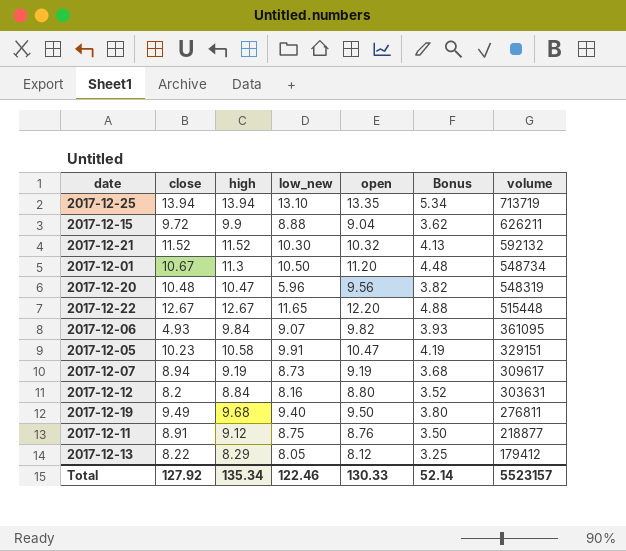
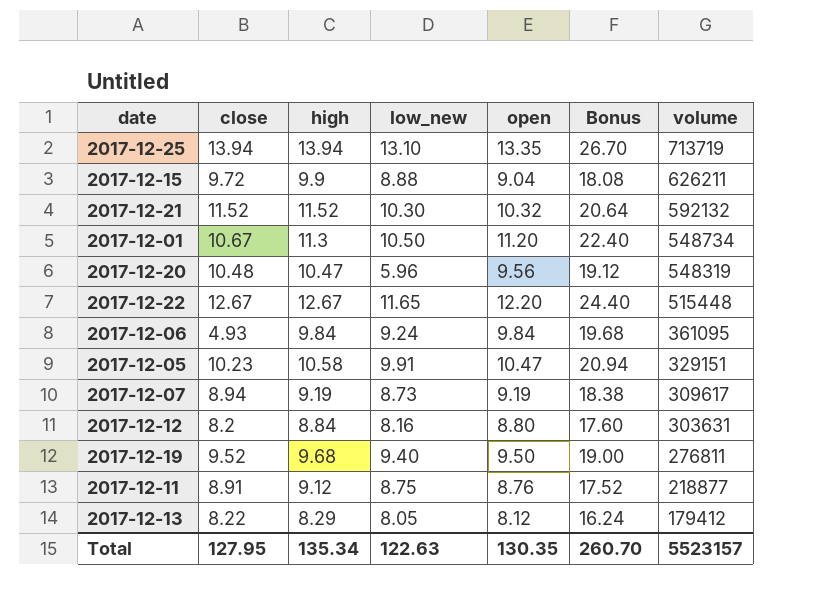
column Bonus | formula: [open] * 0.4 -> [open] * 2
2017-12-06 | low_new: 9.07 -> 9.24
2017-12-06 | open: 9.82 -> 9.84
2017-12-19 | close: 9.49 -> 9.52
Total | close: 127.92 -> 127.95
Total | low_new: 122.46 -> 122.63
Total | open: 130.33 -> 130.35
Total | Bonus: 52.14 -> 260.70

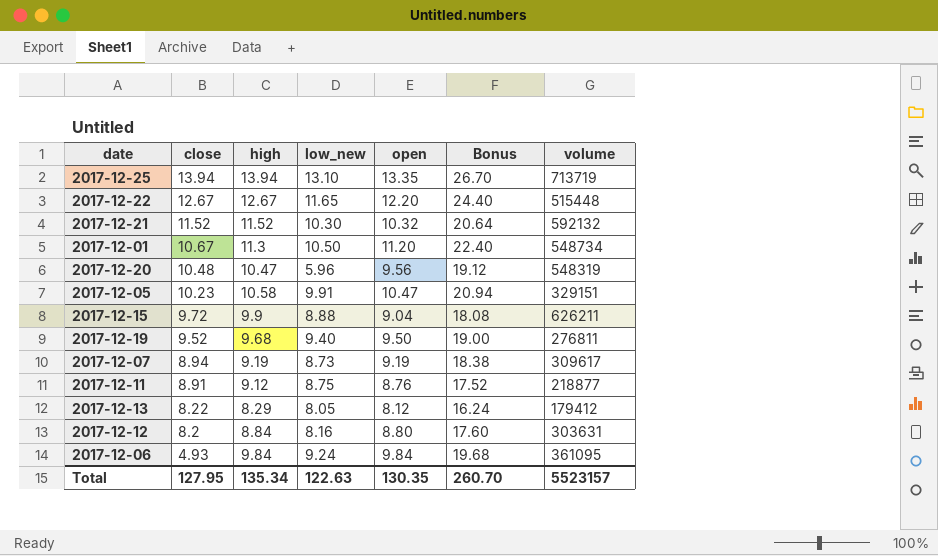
row order: volume descending -> close descending

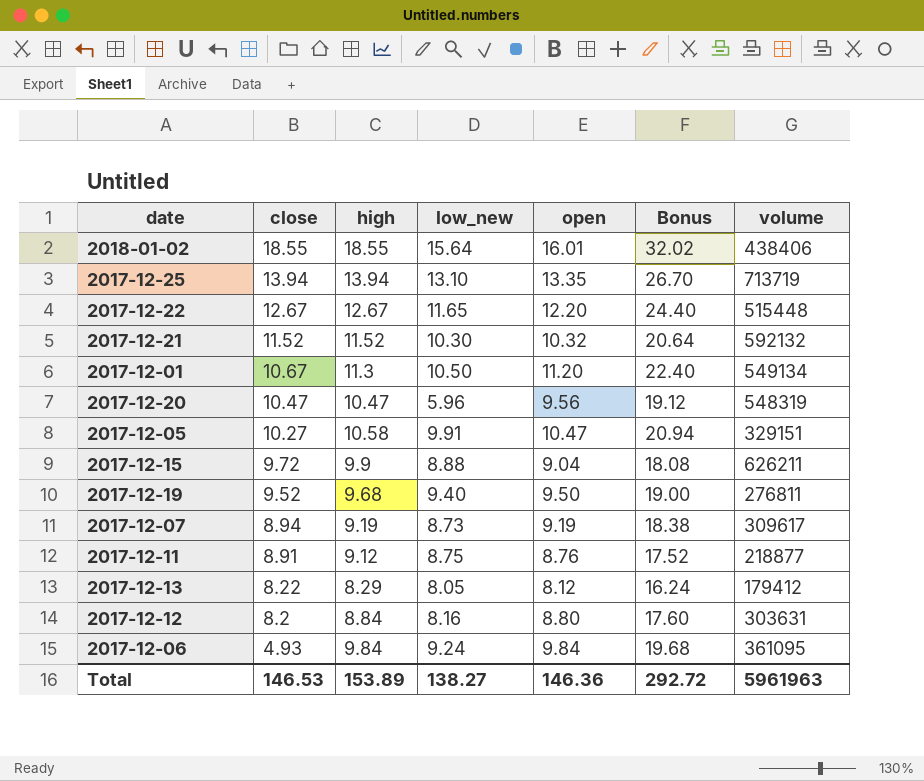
row 2018-01-02: none -> 18.55 | 18.55 | 15.64 | 16.01 | 32.02 | 438406
2017-12-01 | volume: 548734 -> 549134
2017-12-20 | close: 10.48 -> 10.47
2017-12-05 | close: 10.23 -> 10.27
Total | close: 127.95 -> 146.53
Total | high: 135.34 -> 153.89
Total | low_new: 122.63 -> 138.27
Total | open: 130.35 -> 146.36
Total | Bonus: 260.70 -> 292.72
Total | volume: 5523157 -> 5961963

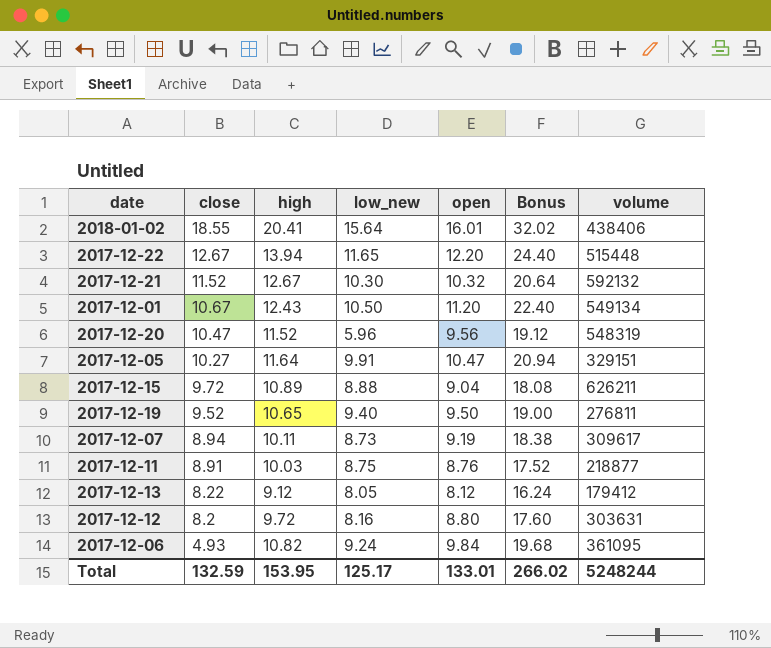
row 2017-12-25: 13.94 | 13.94 | 13.10 | 13.35 | 26.70 | 713719 -> none
2018-01-02 | high: 18.55 -> 20.41
2017-12-22 | high: 12.67 -> 13.94
2017-12-21 | high: 11.52 -> 12.67
2017-12-01 | high: 11.3 -> 12.43
2017-12-20 | high: 10.47 -> 11.52
2017-12-05 | high: 10.58 -> 11.64
2017-12-15 | high: 9.9 -> 10.89
2017-12-19 | high: 9.68 -> 10.65
2017-12-07 | high: 9.19 -> 10.11
2017-12-11 | high: 9.12 -> 10.03
2017-12-13 | high: 8.29 -> 9.12
2017-12-12 | high: 8.84 -> 9.72
2017-12-06 | high: 9.84 -> 10.82
Total | close: 146.53 -> 132.59
Total | high: 153.89 -> 153.95
Total | low_new: 138.27 -> 125.17
Total | open: 146.36 -> 133.01
Total | Bonus: 292.72 -> 266.02
Total | volume: 5961963 -> 5248244

